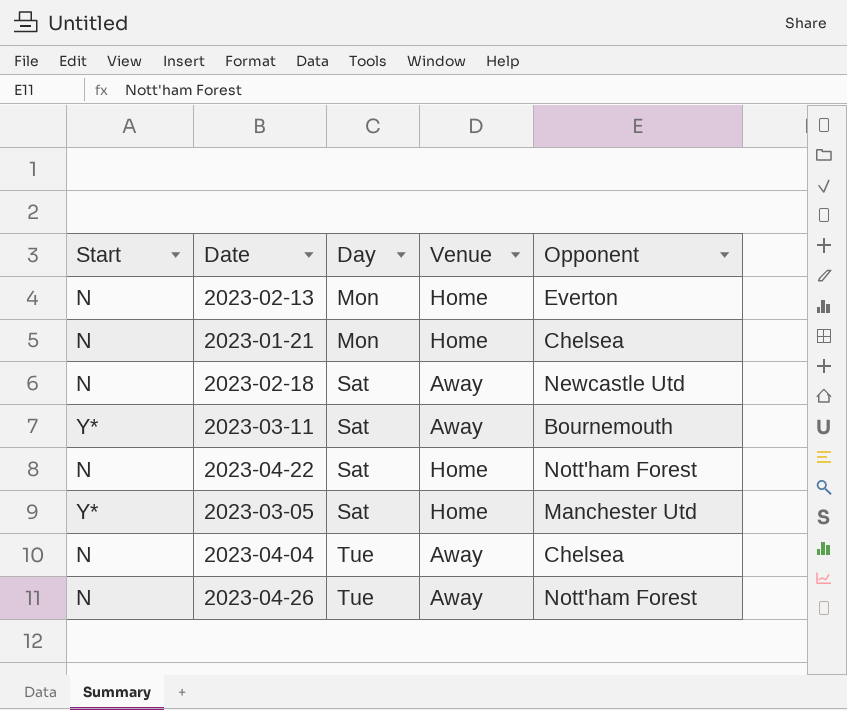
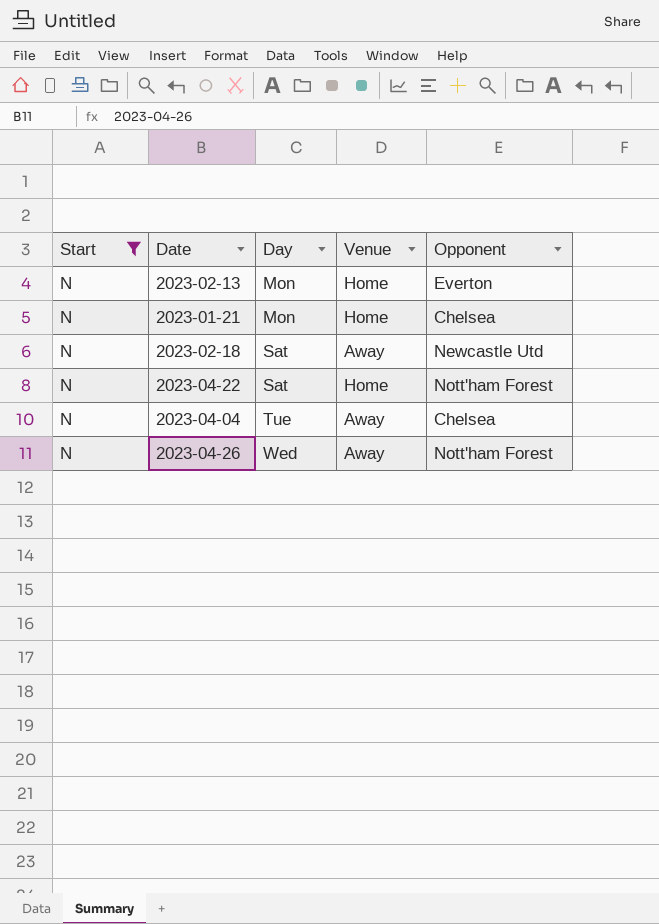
filter: none -> Start = N
2023-04-26 | Day: Tue -> Wed

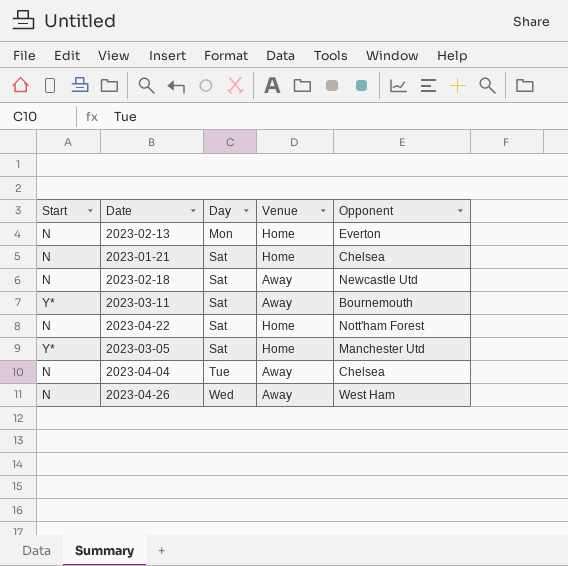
filter: Start = N -> none
2023-01-21 | Day: Mon -> Sat
2023-04-26 | Opponent: Nott'ham Forest -> West Ham

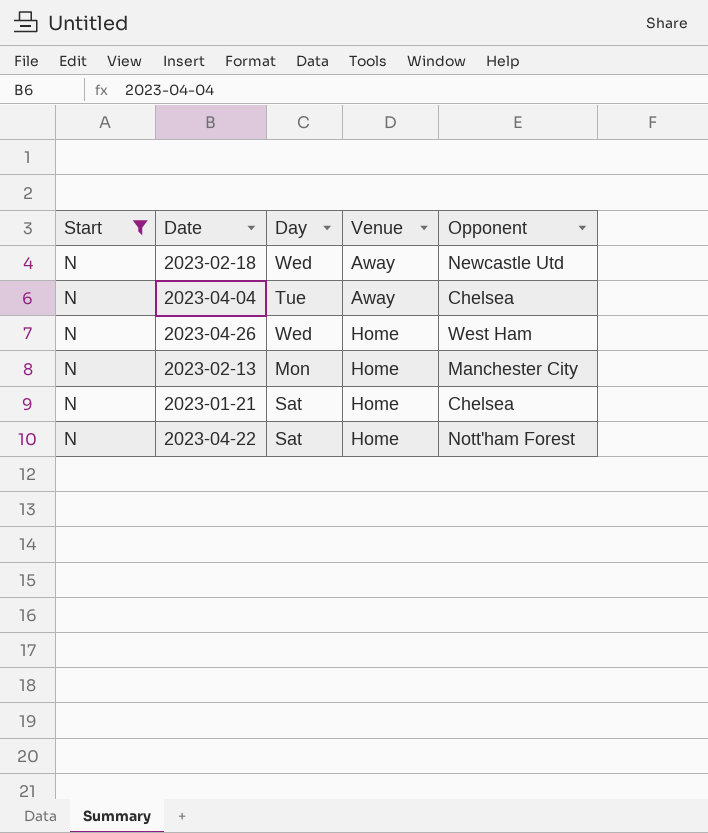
filter: none -> Start = N
row order: Day ascending -> Venue ascending
2023-02-18 | Day: Sat -> Wed
2023-04-26 | Venue: Away -> Home
2023-02-13 | Opponent: Everton -> Manchester City

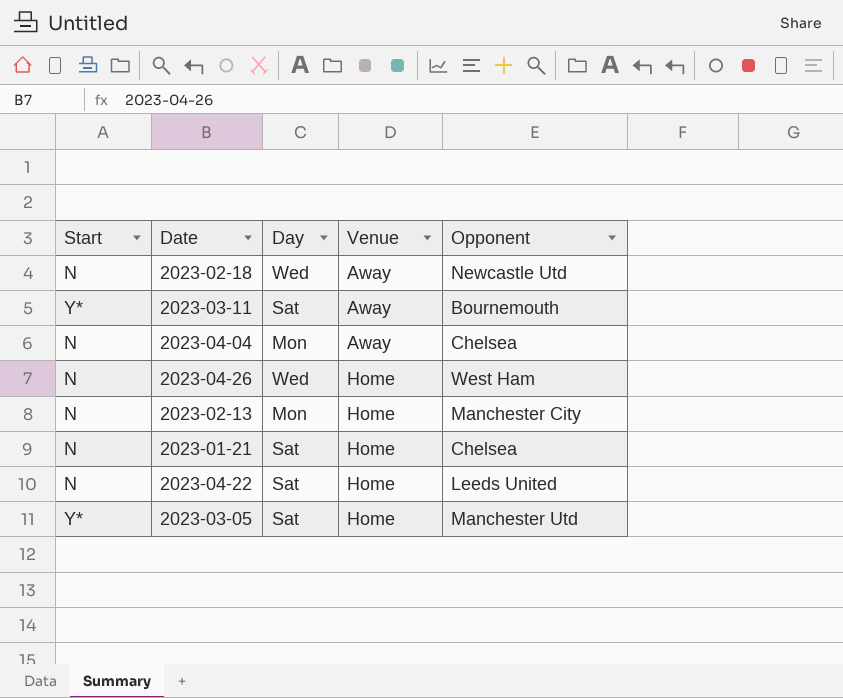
filter: Start = N -> none
2023-04-04 | Day: Tue -> Mon
2023-04-22 | Opponent: Nott'ham Forest -> Leeds United

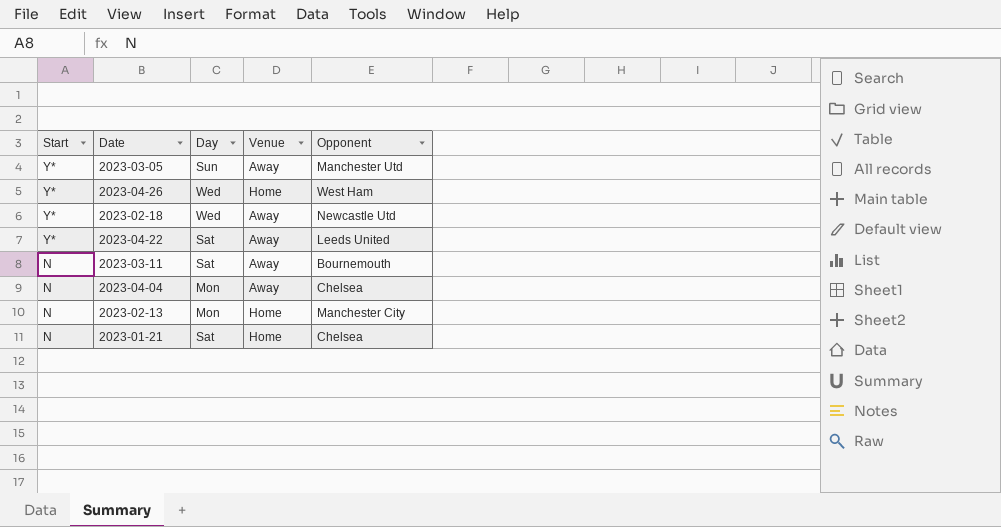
row order: Venue ascending -> Start descending
2023-03-05 | Day: Sat -> Sun
2023-03-05 | Venue: Home -> Away
2023-04-26 | Start: N -> Y*
2023-02-18 | Start: N -> Y*
2023-04-22 | Start: N -> Y*
2023-04-22 | Venue: Home -> Away
2023-03-11 | Start: Y* -> N

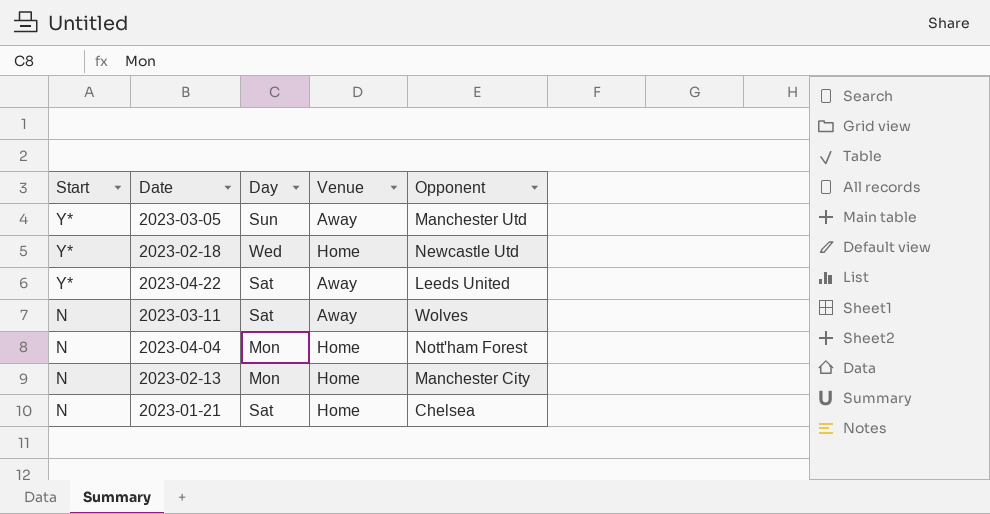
row 2023-04-26: Y* | Wed | Home | West Ham -> none
2023-02-18 | Venue: Away -> Home
2023-03-11 | Opponent: Bournemouth -> Wolves
2023-04-04 | Venue: Away -> Home
2023-04-04 | Opponent: Chelsea -> Nott'ham Forest

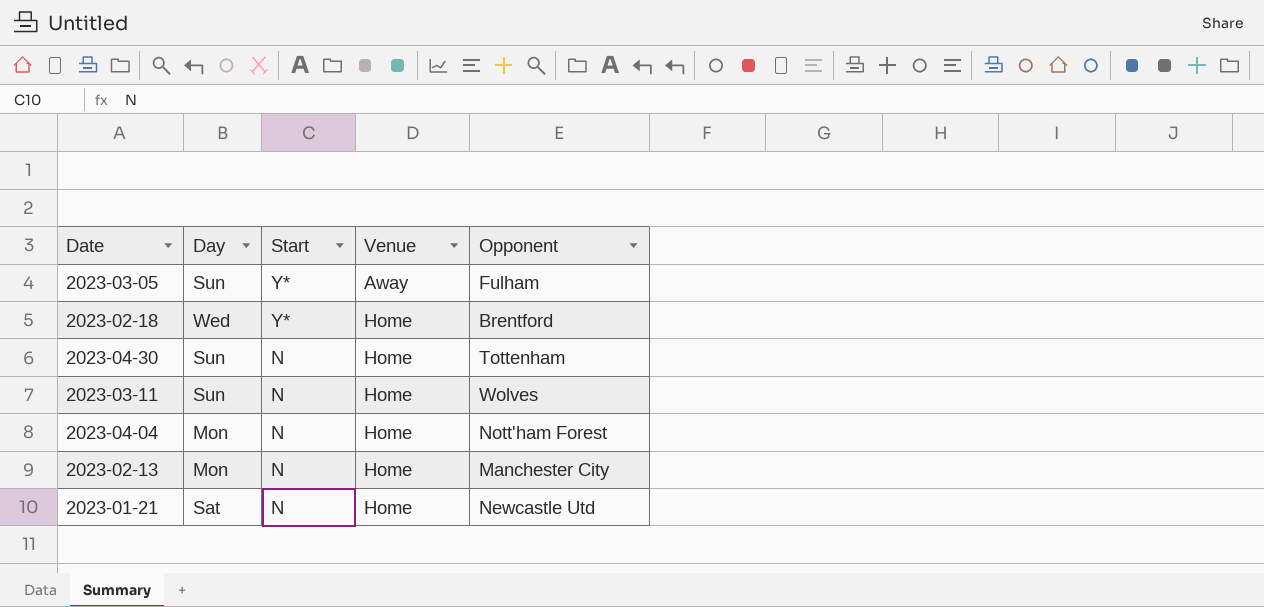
column Start | position: 1 -> 3
row 2023-04-22: Y* | Sat | Away | Leeds United -> none
2023-03-05 | Opponent: Manchester Utd -> Fulham
2023-02-18 | Opponent: Newcastle Utd -> Brentford
row 2023-04-30: none -> Sun | N | Home | Tottenham
2023-03-11 | Day: Sat -> Sun
2023-03-11 | Venue: Away -> Home
2023-01-21 | Opponent: Chelsea -> Newcastle Utd

